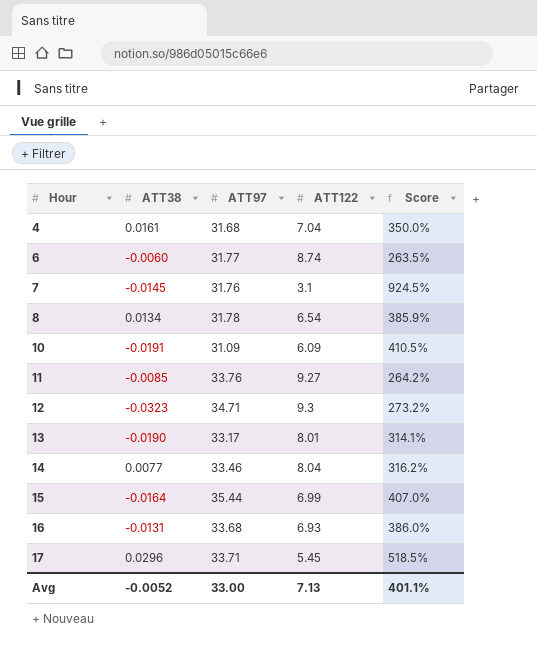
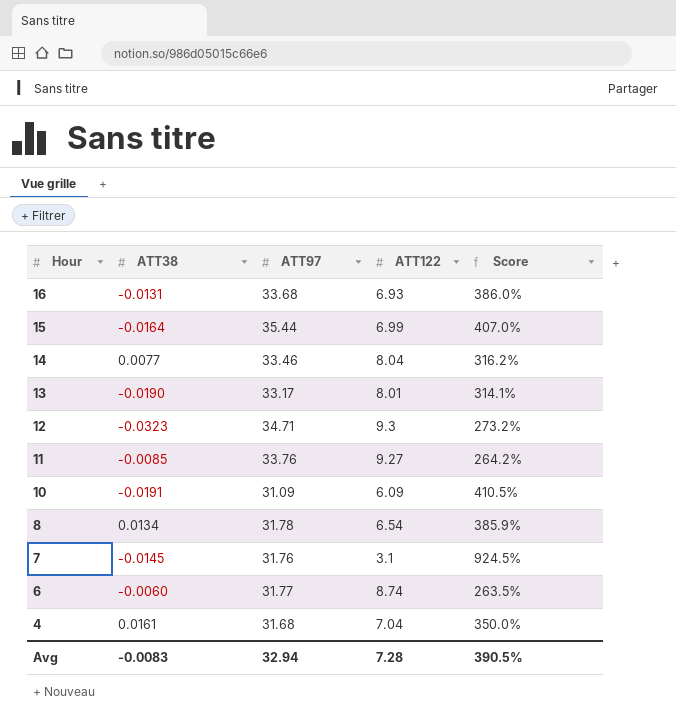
row order: Hour ascending -> Hour descending
row 17: 0.0296 | 33.71 | 5.45 | 518.5% -> none
Avg | ATT38: -0.0052 -> -0.0083
Avg | ATT97: 33.00 -> 32.94
Avg | ATT122: 7.13 -> 7.28
Avg | Score: 401.1% -> 390.5%

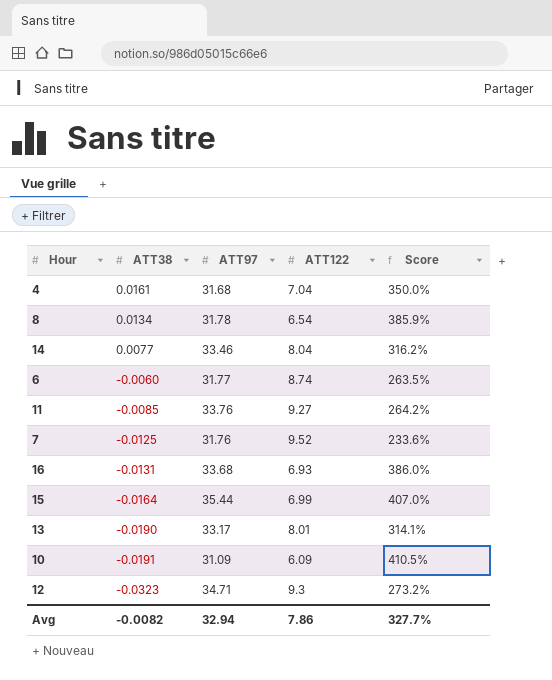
row order: Hour descending -> ATT38 descending
7 | ATT38: -0.0145 -> -0.0125
7 | ATT122: 3.1 -> 9.52
7 | Score: 924.5% -> 233.6%
Avg | ATT38: -0.0083 -> -0.0082
Avg | ATT122: 7.28 -> 7.86
Avg | Score: 390.5% -> 327.7%

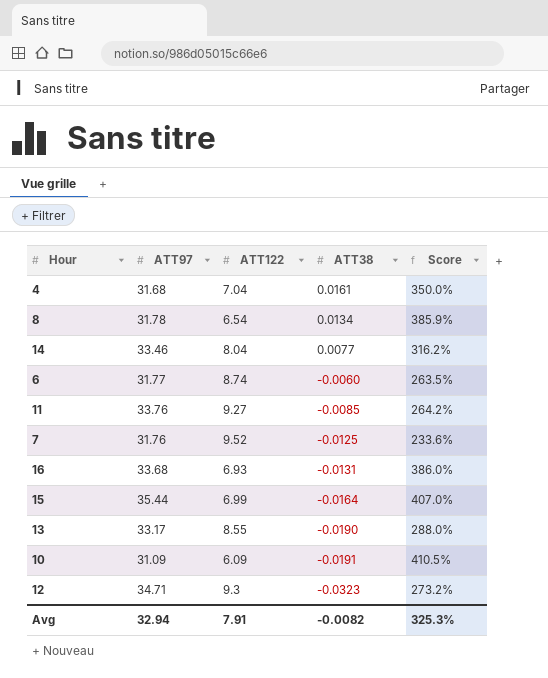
column ATT38 | position: 2 -> 4
13 | ATT122: 8.01 -> 8.55
13 | Score: 314.1% -> 288.0%
Avg | ATT122: 7.86 -> 7.91
Avg | Score: 327.7% -> 325.3%

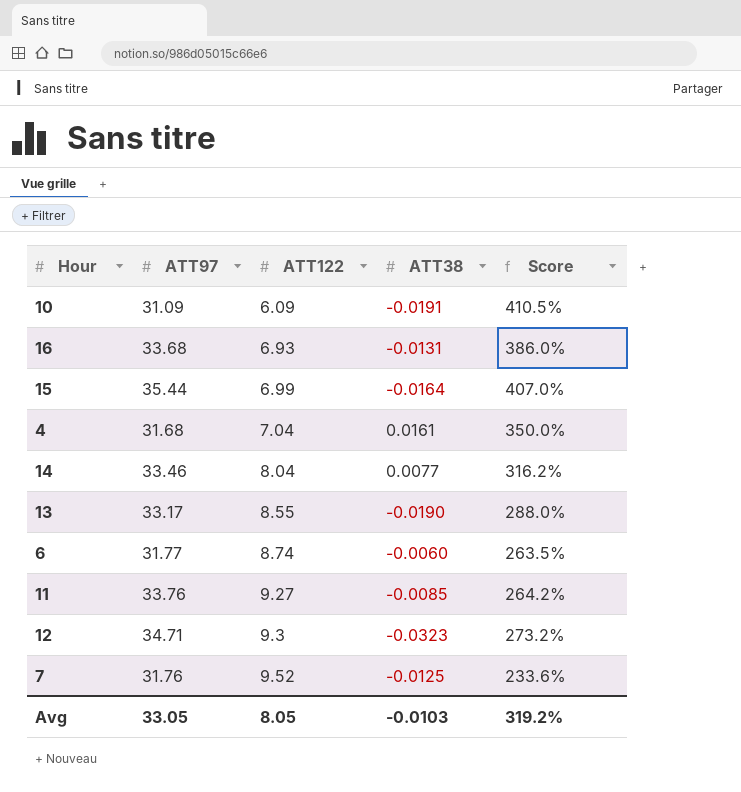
row order: ATT38 descending -> ATT122 ascending
row 8: 31.78 | 6.54 | 0.0134 | 385.9% -> none
Avg | ATT97: 32.94 -> 33.05
Avg | ATT122: 7.91 -> 8.05
Avg | ATT38: -0.0082 -> -0.0103
Avg | Score: 325.3% -> 319.2%

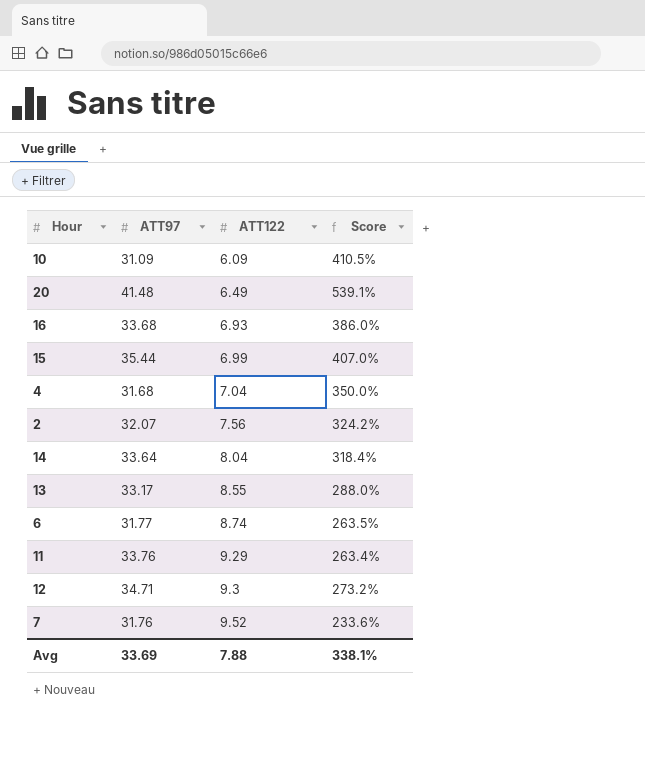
column ATT38 | position: 4 -> none
row 20: none -> 41.48 | 6.49 | 539.1%
row 2: none -> 32.07 | 7.56 | 324.2%
14 | ATT97: 33.46 -> 33.64
14 | Score: 316.2% -> 318.4%
11 | ATT122: 9.27 -> 9.29
11 | Score: 264.2% -> 263.4%
Avg | ATT97: 33.05 -> 33.69
Avg | ATT122: 8.05 -> 7.88
Avg | Score: 319.2% -> 338.1%

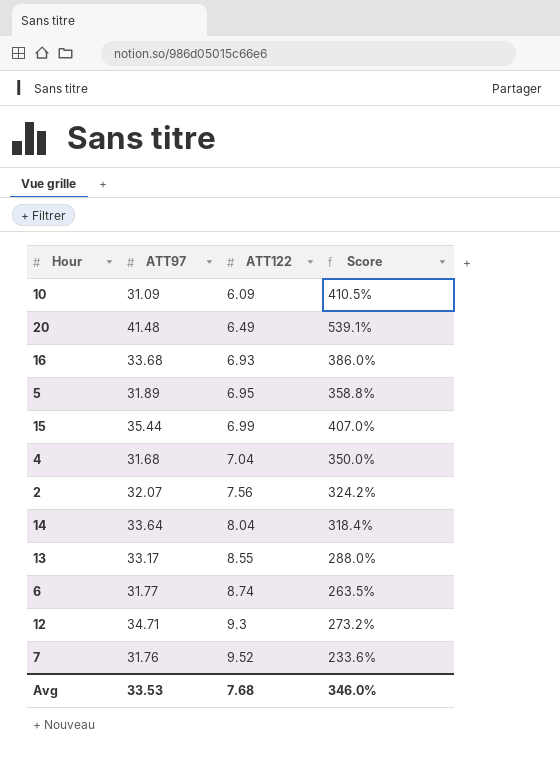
row 11: 33.76 | 9.29 | 263.4% -> none
row 5: none -> 31.89 | 6.95 | 358.8%
Avg | ATT97: 33.69 -> 33.53
Avg | ATT122: 7.88 -> 7.68
Avg | Score: 338.1% -> 346.0%

